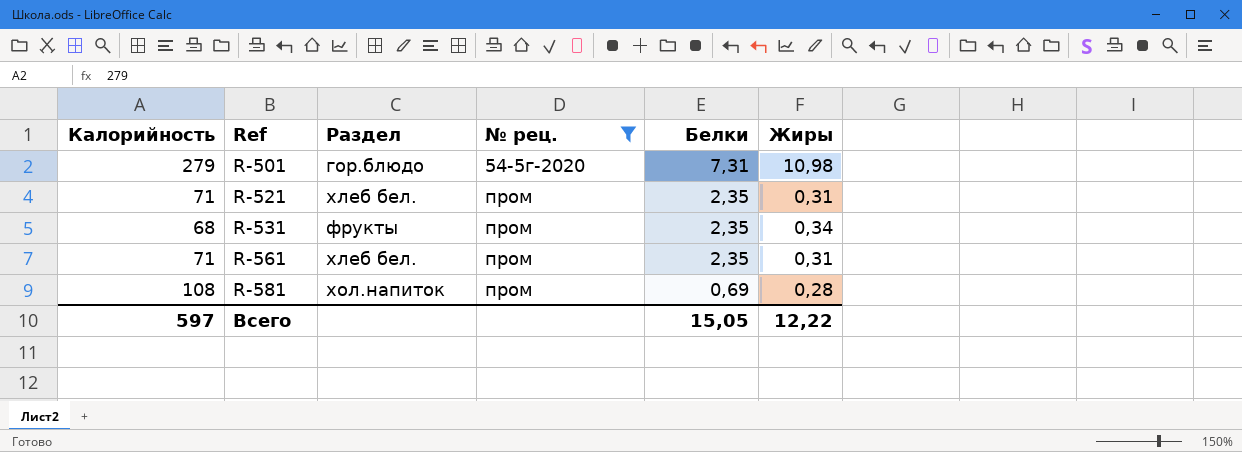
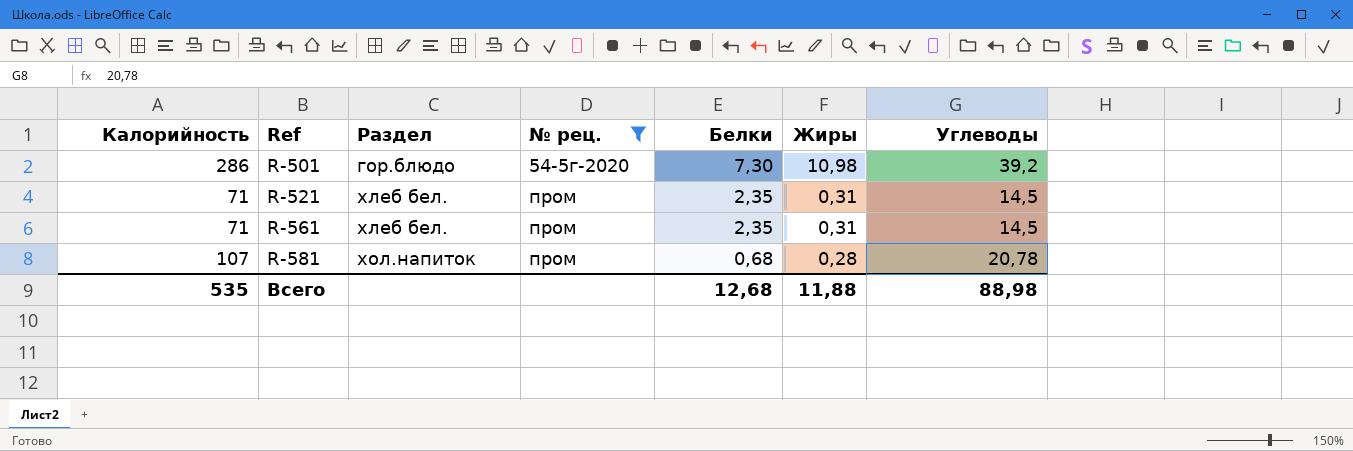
column Углеводы | position: none -> 7
row R-531: 68 | фрукты | пром | 2,35 | 0,34 -> none
R-501 | Калорийность: 279 -> 286
R-501 | Белки: 7,31 -> 7,30
R-581 | Калорийность: 108 -> 107
R-581 | Белки: 0,69 -> 0,68
Всего | Калорийность: 597 -> 535
Всего | Белки: 15,05 -> 12,68
Всего | Жиры: 12,22 -> 11,88

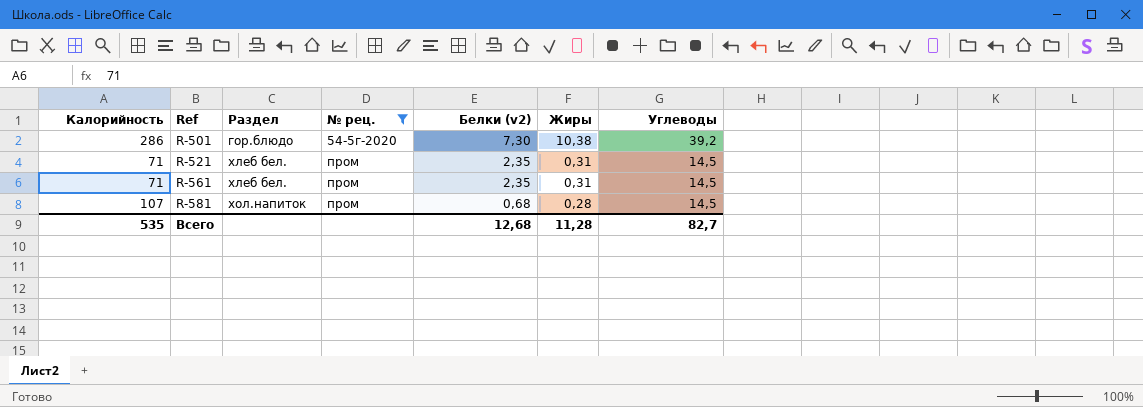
column name: Белки -> Белки (v2)
R-501 | Жиры: 10,98 -> 10,38
R-581 | Углеводы: 20,78 -> 14,5
Всего | Жиры: 11,88 -> 11,28
Всего | Углеводы: 88,98 -> 82,7

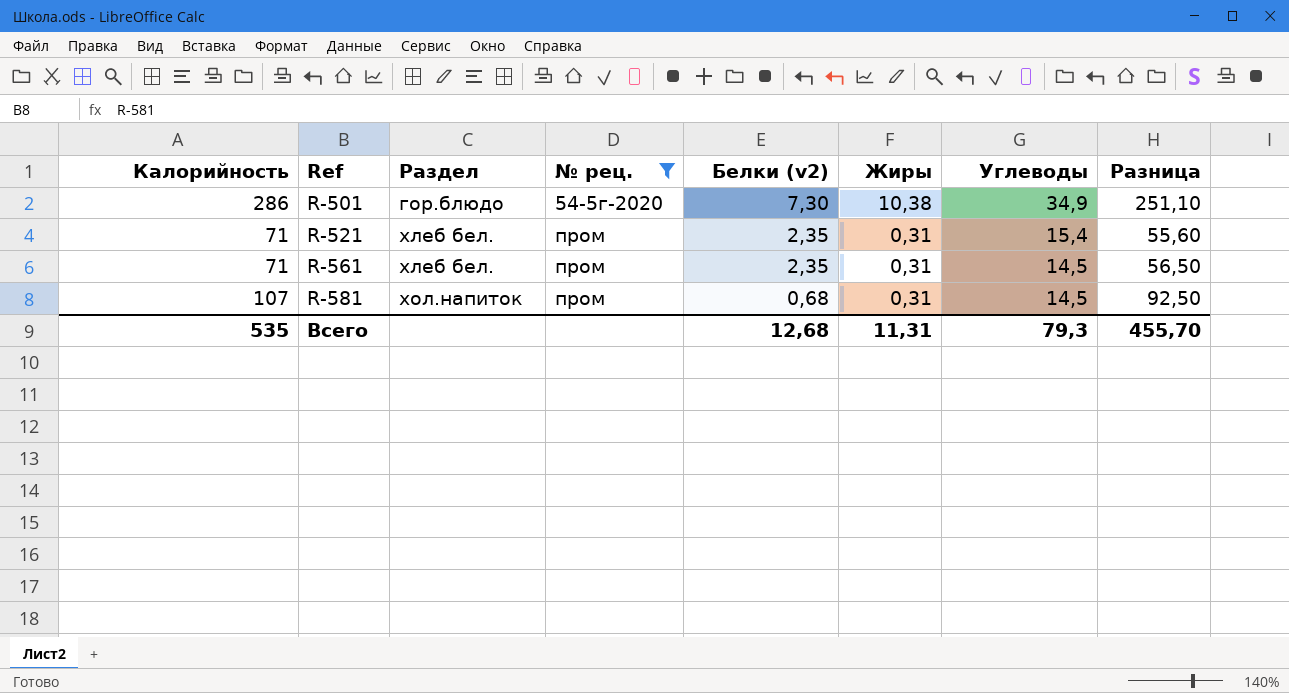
column Разница | formula: none -> [Калорийность] - [Углеводы]
R-501 | Углеводы: 39,2 -> 34,9
R-521 | Углеводы: 14,5 -> 15,4
R-581 | Жиры: 0,28 -> 0,31
Всего | Жиры: 11,28 -> 11,31
Всего | Углеводы: 82,7 -> 79,3

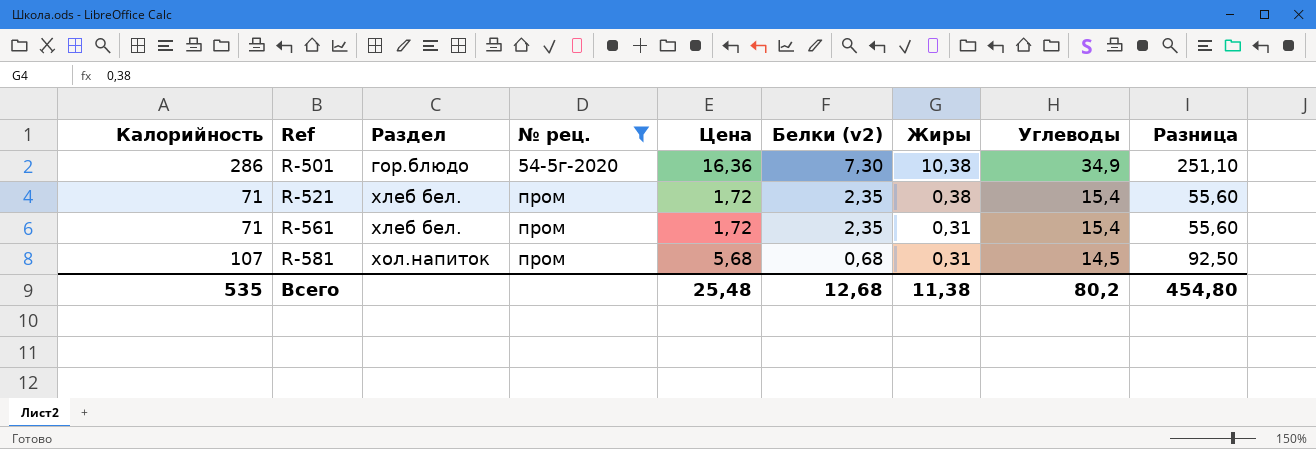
column Цена | position: none -> 5
R-521 | Жиры: 0,31 -> 0,38
R-561 | Углеводы: 14,5 -> 15,4
R-561 | Разница: 56,50 -> 55,60
Всего | Жиры: 11,31 -> 11,38
Всего | Углеводы: 79,3 -> 80,2
Всего | Разница: 455,70 -> 454,80

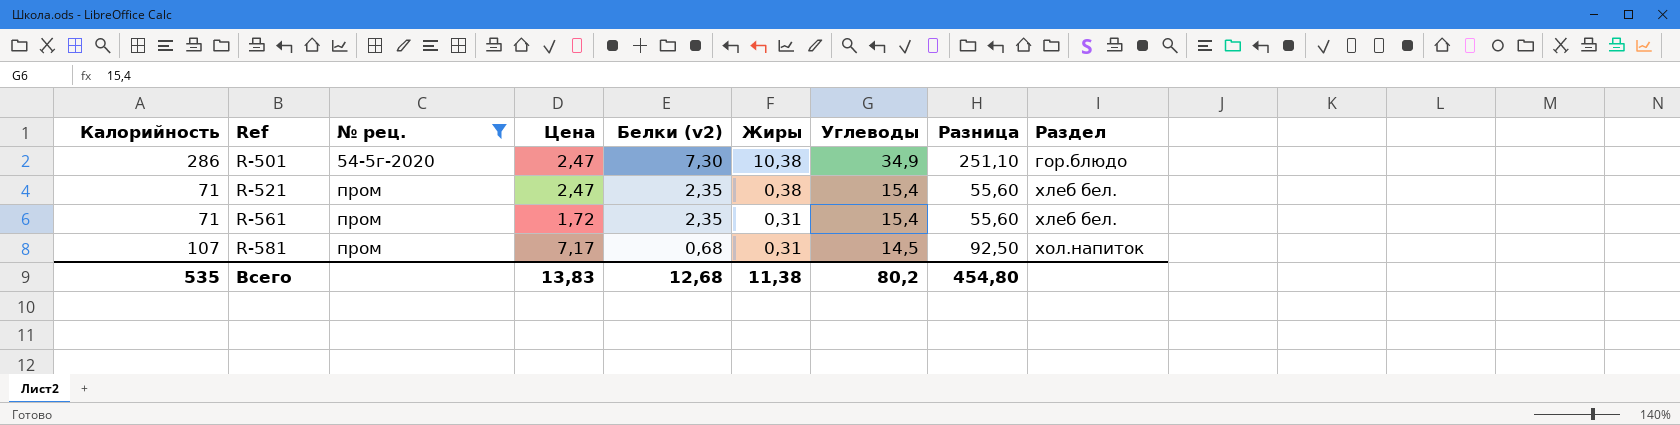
column Раздел | position: 3 -> 9
R-501 | Цена: 16,36 -> 2,47
R-521 | Цена: 1,72 -> 2,47
R-581 | Цена: 5,68 -> 7,17
Всего | Цена: 25,48 -> 13,83

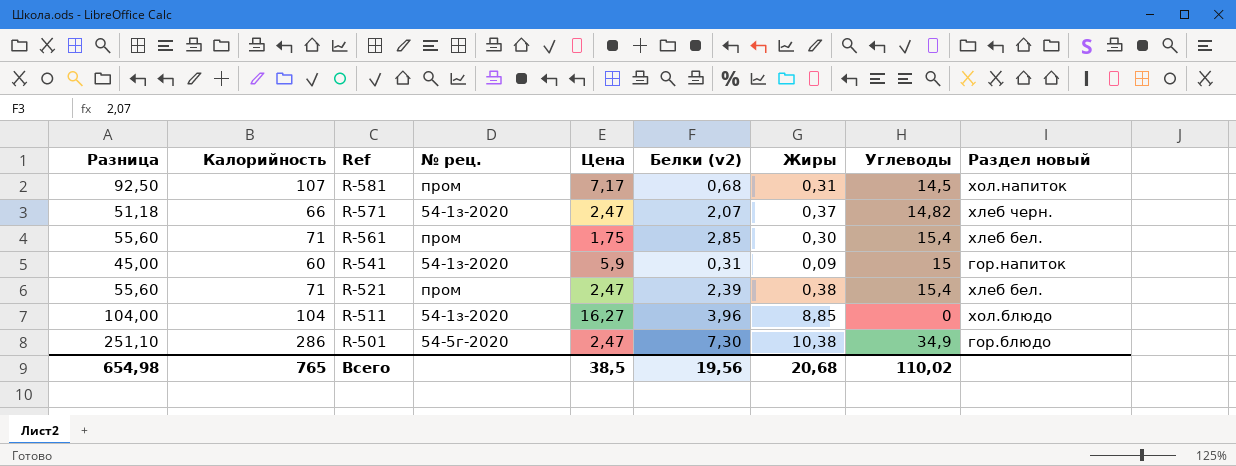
filter: № рец. != 54-1з-2020 -> none
row order: Ref ascending -> Ref descending
column Разница | position: 8 -> 1
column name: Раздел -> Раздел новый
R-561 | Цена: 1,72 -> 1,75
R-561 | Белки (v2): 2,35 -> 2,85
R-561 | Жиры: 0,31 -> 0,30
R-521 | Белки (v2): 2,35 -> 2,39
Всего | Разница: 454,80 -> 654,98
Всего | Калорийность: 535 -> 765
Всего | Цена: 13,83 -> 38,5
Всего | Белки (v2): 12,68 -> 19,56
Всего | Жиры: 11,38 -> 20,68
Всего | Углеводы: 80,2 -> 110,02

